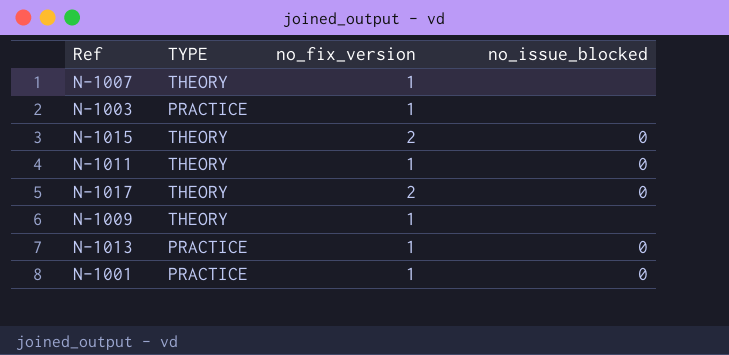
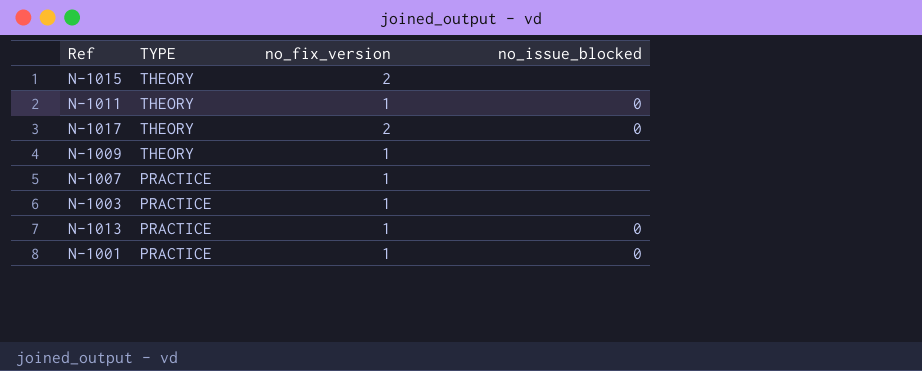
row order: none -> TYPE descending
N-1015 | no_issue_blocked: 0 -> none
N-1007 | TYPE: THEORY -> PRACTICE

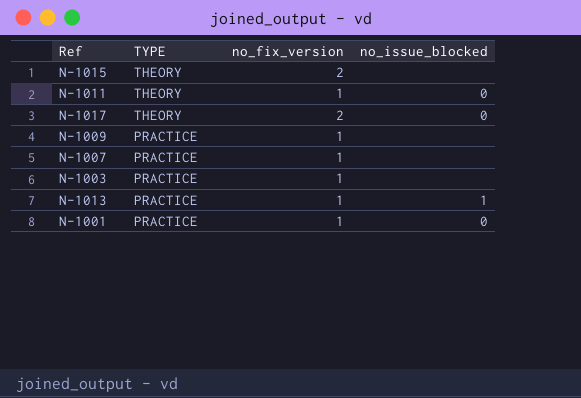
N-1009 | TYPE: THEORY -> PRACTICE
N-1013 | no_issue_blocked: 0 -> 1

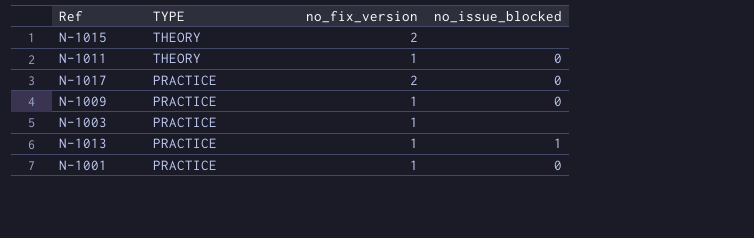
row N-1007: PRACTICE | 1 | none -> none
N-1017 | TYPE: THEORY -> PRACTICE
N-1009 | no_issue_blocked: none -> 0

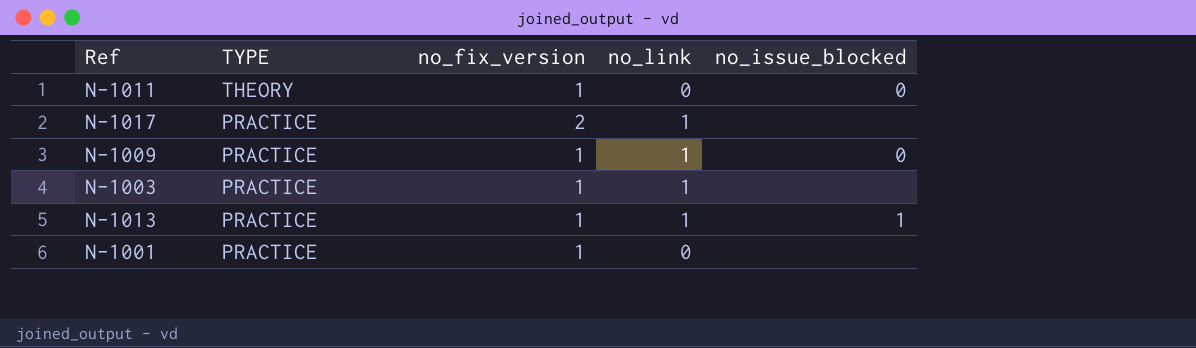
column no_link | position: none -> 4
row N-1015: THEORY | 2 | none -> none
N-1017 | no_issue_blocked: 0 -> none
N-1001 | no_issue_blocked: 0 -> none

